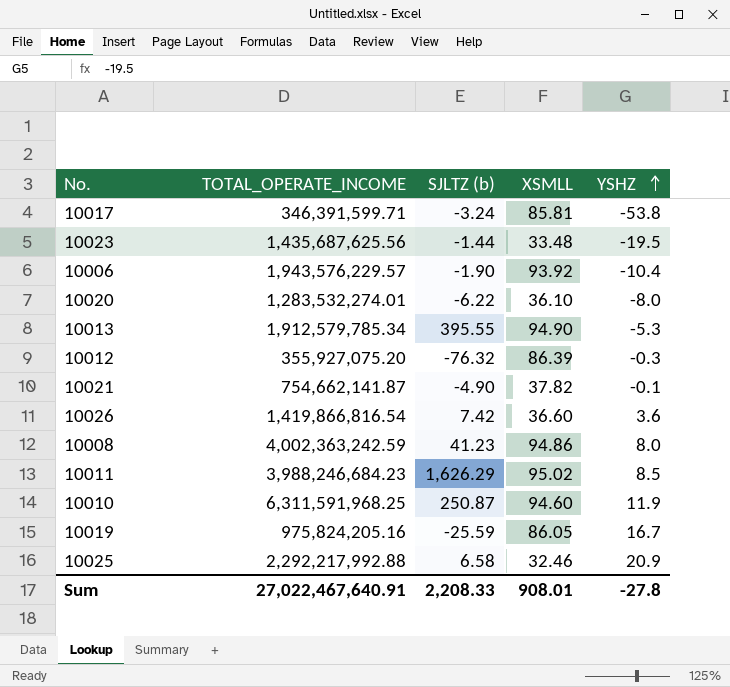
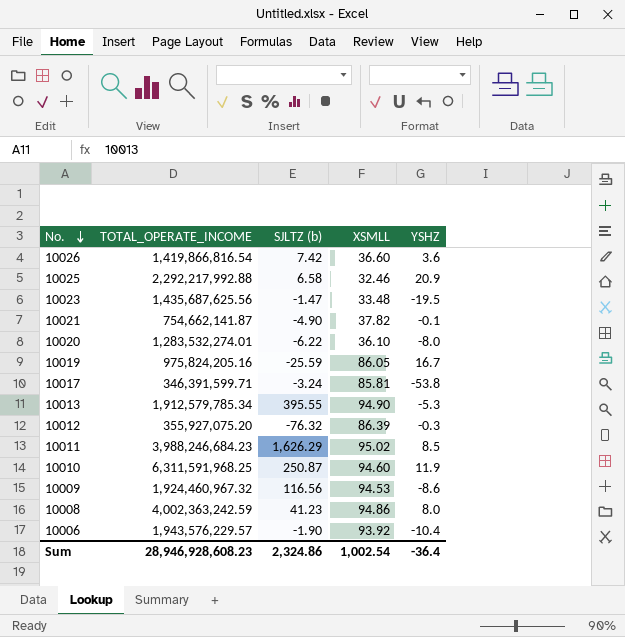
row order: YSHZ ascending -> No. descending
10023 | SJLTZ (b): -1.44 -> -1.47
row 10009: none -> 1,924,460,967.32 | 116.56 | 94.53 | -8.6
Sum | TOTAL_OPERATE_INCOME: 27,022,467,640.91 -> 28,946,928,608.23
Sum | SJLTZ (b): 2,208.33 -> 2,324.86
Sum | XSMLL: 908.01 -> 1,002.54
Sum | YSHZ: -27.8 -> -36.4

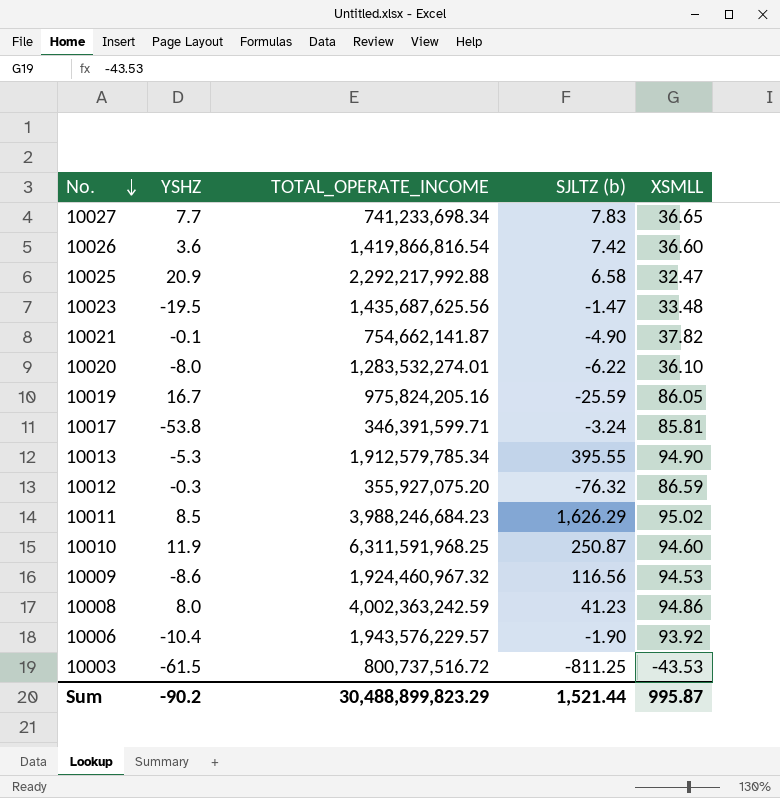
column YSHZ | position: 5 -> 2
row 10027: none -> 7.7 | 741,233,698.34 | 7.83 | 36.65
10025 | XSMLL: 32.46 -> 32.47
10012 | XSMLL: 86.39 -> 86.59
row 10003: none -> -61.5 | 800,737,516.72 | -811.25 | -43.53
Sum | YSHZ: -36.4 -> -90.2
Sum | TOTAL_OPERATE_INCOME: 28,946,928,608.23 -> 30,488,899,823.29
Sum | SJLTZ (b): 2,324.86 -> 1,521.44
Sum | XSMLL: 1,002.54 -> 995.87

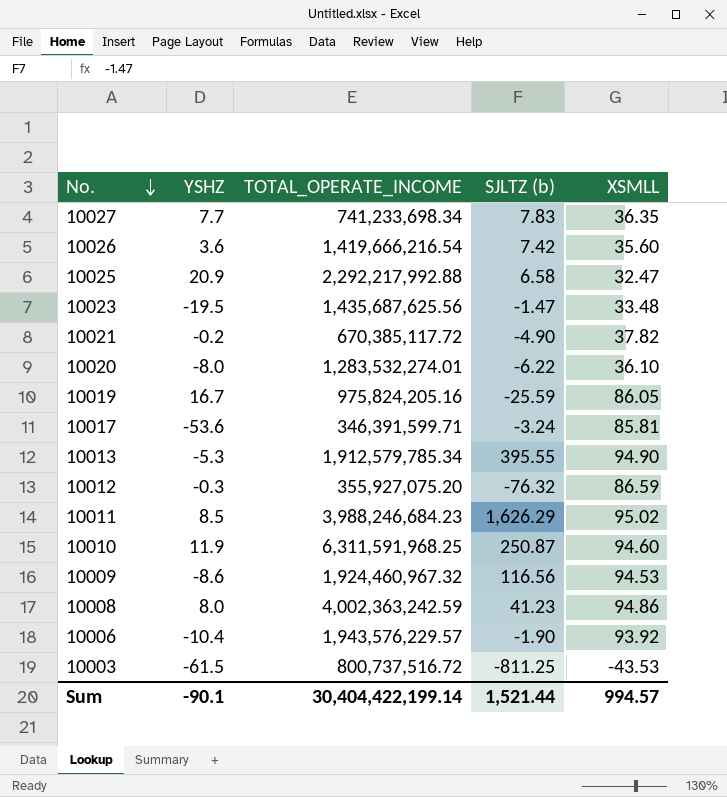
10027 | XSMLL: 36.65 -> 36.35
10026 | TOTAL_OPERATE_INCOME: 1,419,866,816.54 -> 1,419,666,216.54
10026 | XSMLL: 36.60 -> 35.60
10021 | YSHZ: -0.1 -> -0.2
10021 | TOTAL_OPERATE_INCOME: 754,662,141.87 -> 670,385,117.72
10017 | YSHZ: -53.8 -> -53.6
Sum | YSHZ: -90.2 -> -90.1
Sum | TOTAL_OPERATE_INCOME: 30,488,899,823.29 -> 30,404,422,199.14
Sum | XSMLL: 995.87 -> 994.57

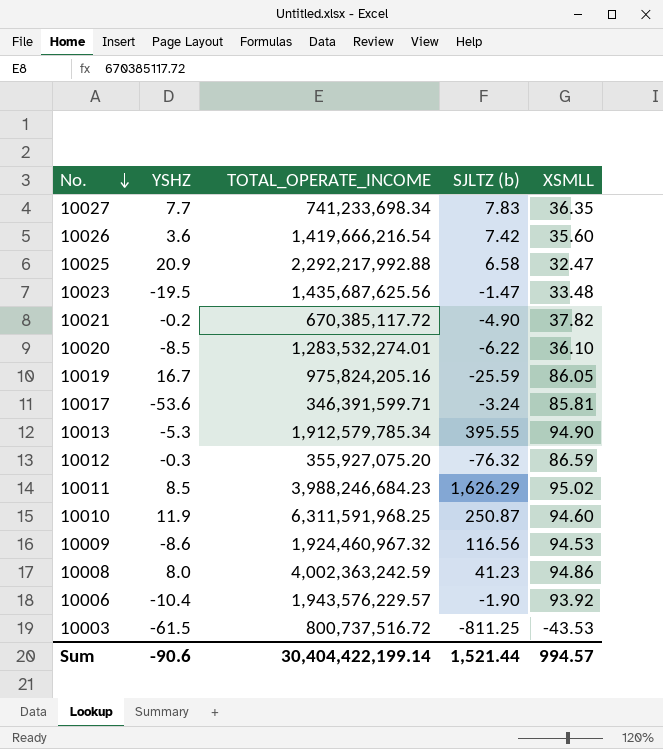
10020 | YSHZ: -8.0 -> -8.5
Sum | YSHZ: -90.1 -> -90.6

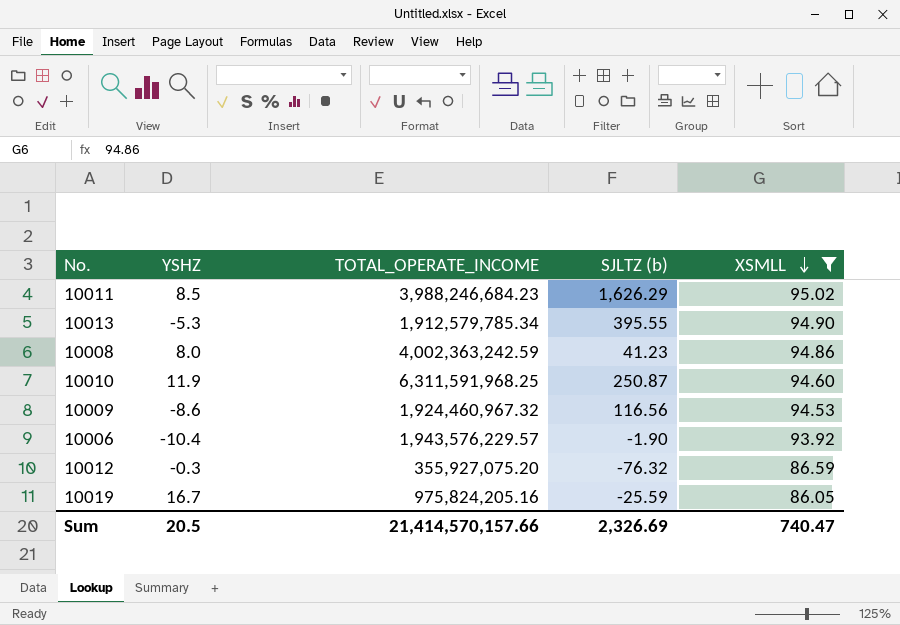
filter: none -> XSMLL >= 86.05
row order: No. descending -> XSMLL descending
Sum | YSHZ: -90.6 -> 20.5
Sum | TOTAL_OPERATE_INCOME: 30,404,422,199.14 -> 21,414,570,157.66
Sum | SJLTZ (b): 1,521.44 -> 2,326.69
Sum | XSMLL: 994.57 -> 740.47

